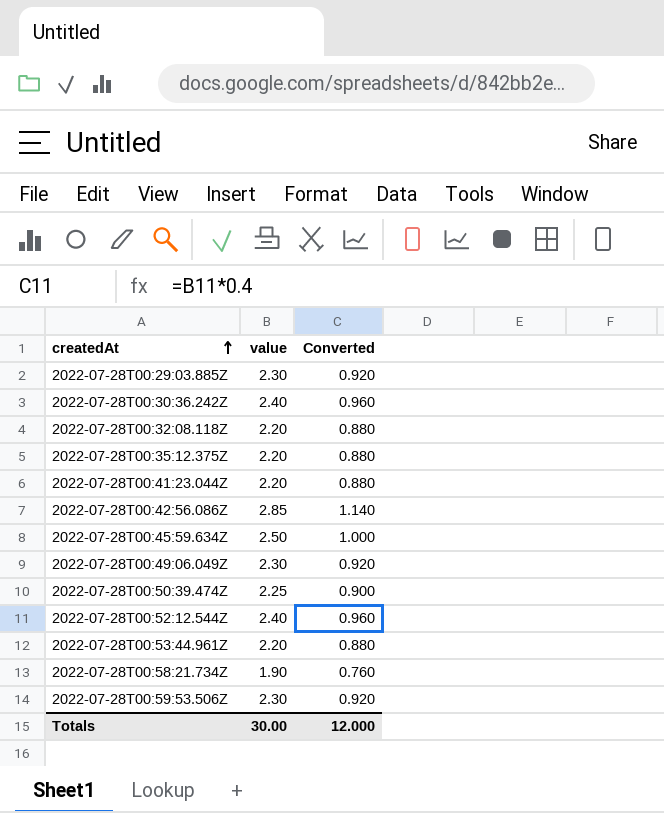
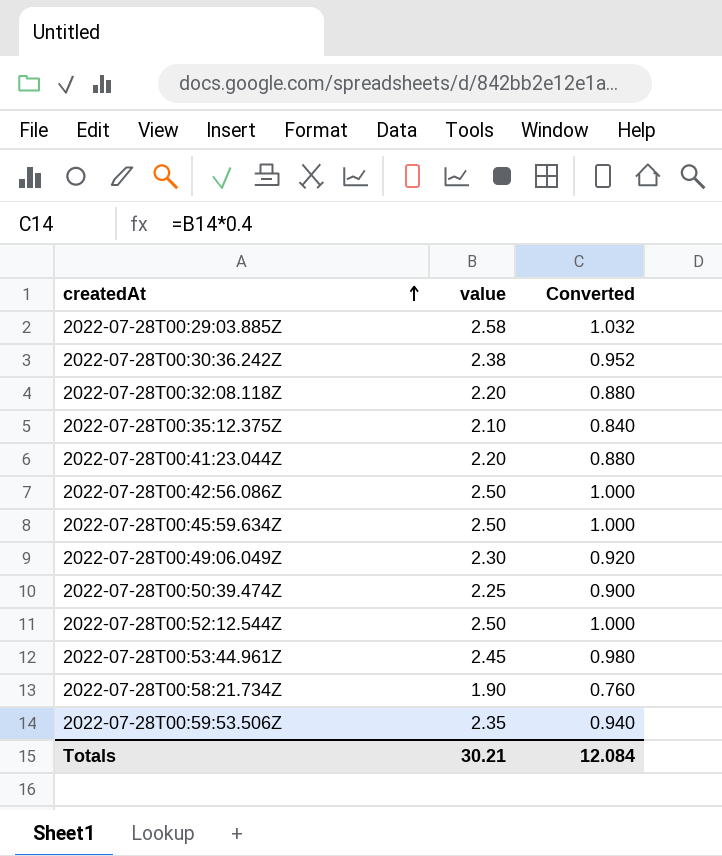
2022-07-28T00:29:03.885Z | value: 2.30 -> 2.58
2022-07-28T00:29:03.885Z | Converted: 0.920 -> 1.032
2022-07-28T00:30:36.242Z | value: 2.40 -> 2.38
2022-07-28T00:30:36.242Z | Converted: 0.960 -> 0.952
2022-07-28T00:35:12.375Z | value: 2.20 -> 2.10
2022-07-28T00:35:12.375Z | Converted: 0.880 -> 0.840
2022-07-28T00:42:56.086Z | value: 2.85 -> 2.50
2022-07-28T00:42:56.086Z | Converted: 1.140 -> 1.000
2022-07-28T00:52:12.544Z | value: 2.40 -> 2.50
2022-07-28T00:52:12.544Z | Converted: 0.960 -> 1.000
2022-07-28T00:53:44.961Z | value: 2.20 -> 2.45
2022-07-28T00:53:44.961Z | Converted: 0.880 -> 0.980
2022-07-28T00:59:53.506Z | value: 2.30 -> 2.35
2022-07-28T00:59:53.506Z | Converted: 0.920 -> 0.940
Totals | value: 30.00 -> 30.21
Totals | Converted: 12.000 -> 12.084

